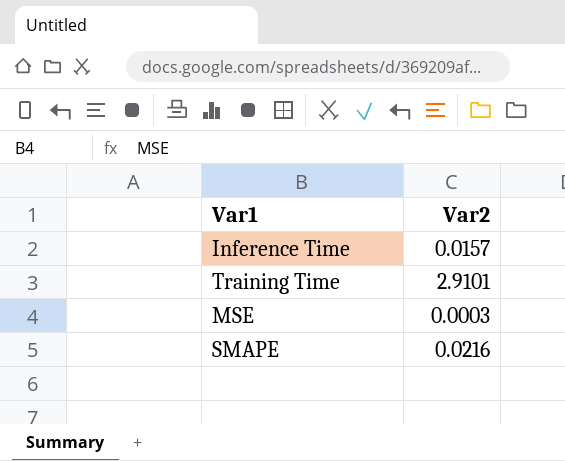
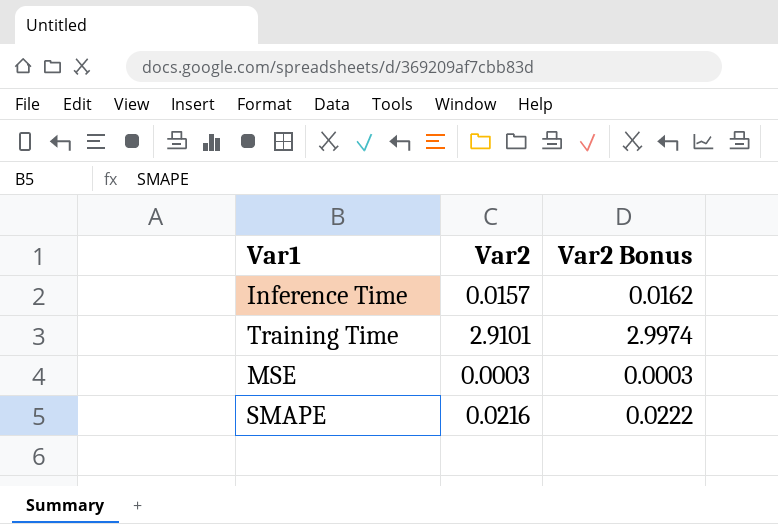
column Var2 Bonus | formula: none -> [Var2] * 1.03

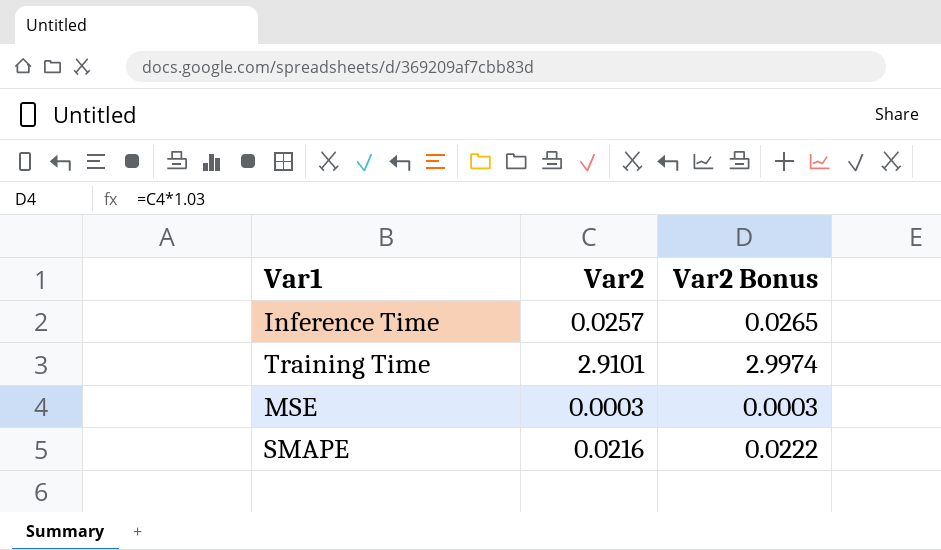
Inference Time | Var2: 0.0157 -> 0.0257
Inference Time | Var2 Bonus: 0.0162 -> 0.0265

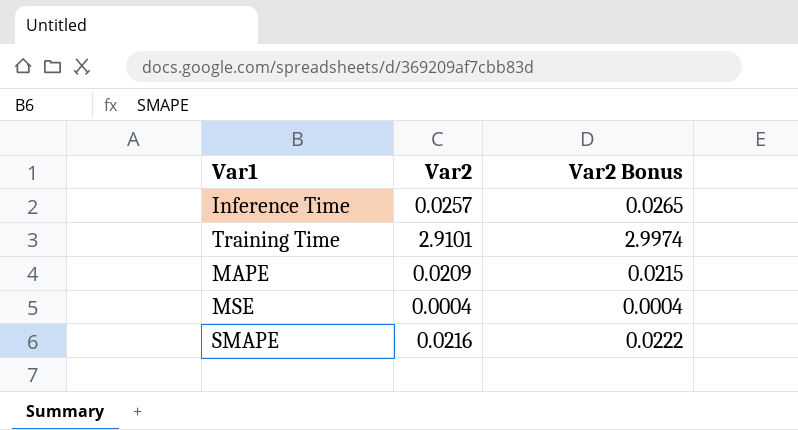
row MAPE: none -> 0.0209 | 0.0215
MSE | Var2: 0.0003 -> 0.0004
MSE | Var2 Bonus: 0.0003 -> 0.0004

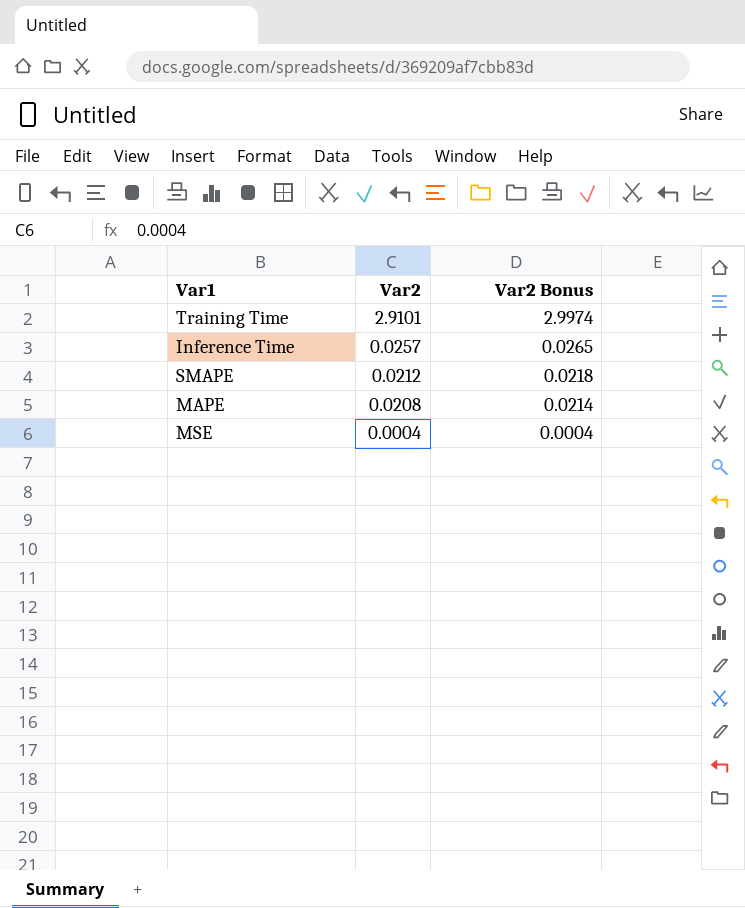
row order: none -> Var2 descending
SMAPE | Var2: 0.0216 -> 0.0212
SMAPE | Var2 Bonus: 0.0222 -> 0.0218
MAPE | Var2: 0.0209 -> 0.0208
MAPE | Var2 Bonus: 0.0215 -> 0.0214

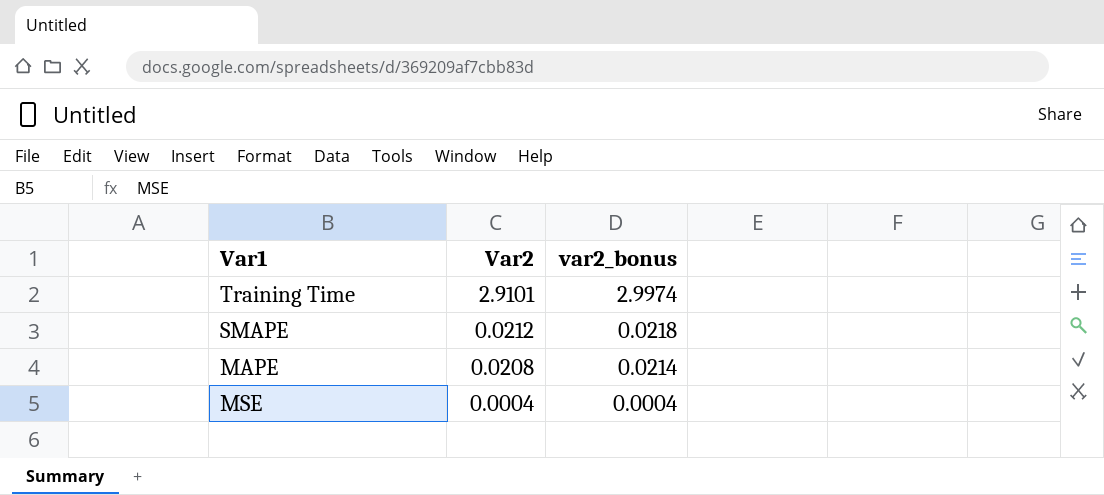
column name: Var2 Bonus -> var2_bonus
row Inference Time: 0.0257 | 0.0265 -> none

